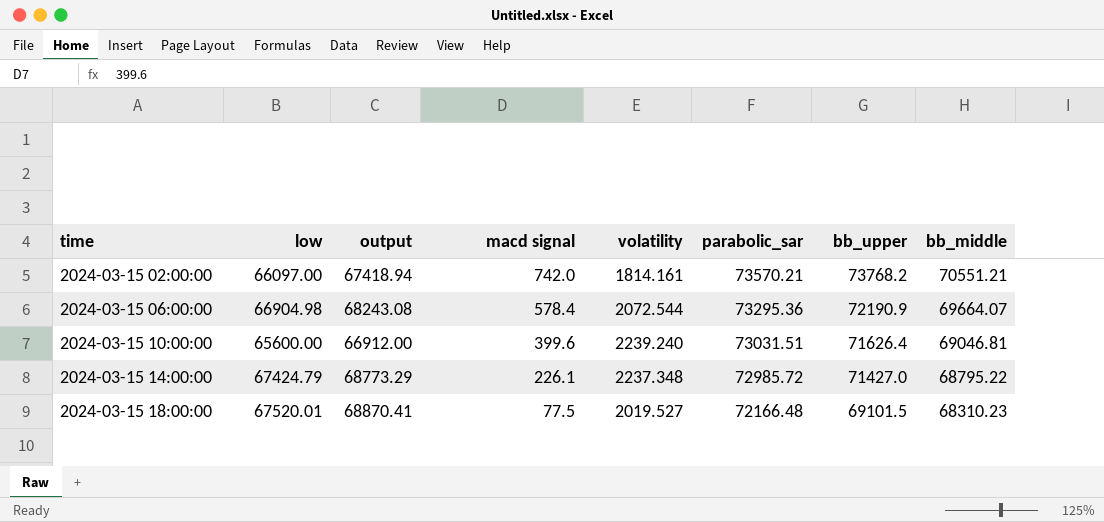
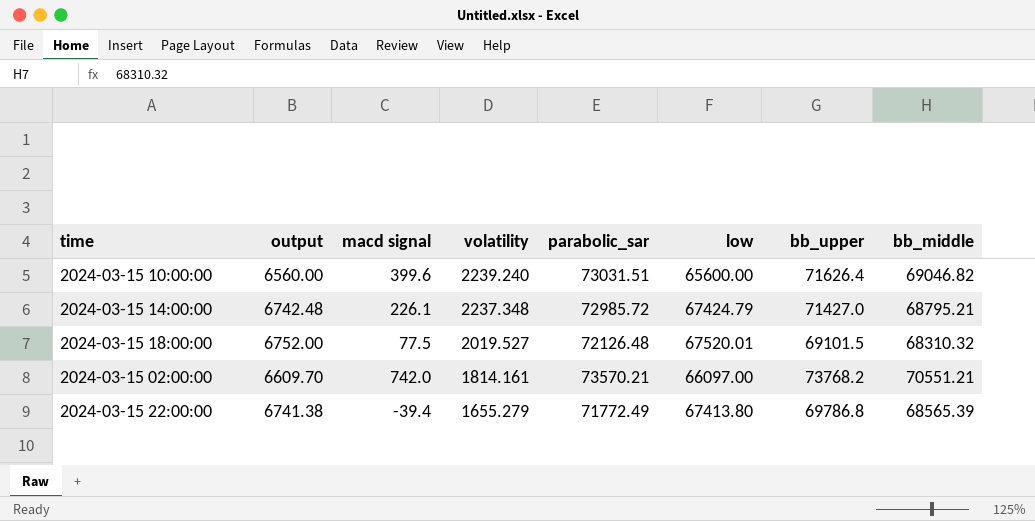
row order: time ascending -> volatility descending
column output | formula: [low] * 1.02 -> [low] * 0.1
column low | position: 2 -> 6
row 2024-03-15 06:00:00: 66904.98 | 68243.08 | 578.4 | 2072.544 | 73295.36 | 72190.9 | 69664.07 -> none
2024-03-15 10:00:00 | bb_middle: 69046.81 -> 69046.82
2024-03-15 14:00:00 | bb_middle: 68795.22 -> 68795.21
2024-03-15 18:00:00 | parabolic_sar: 72166.48 -> 72126.48
2024-03-15 18:00:00 | bb_middle: 68310.23 -> 68310.32
row 2024-03-15 22:00:00: none -> 6741.38 | -39.4 | 1655.279 | 71772.49 | 67413.80 | 69786.8 | 68565.39

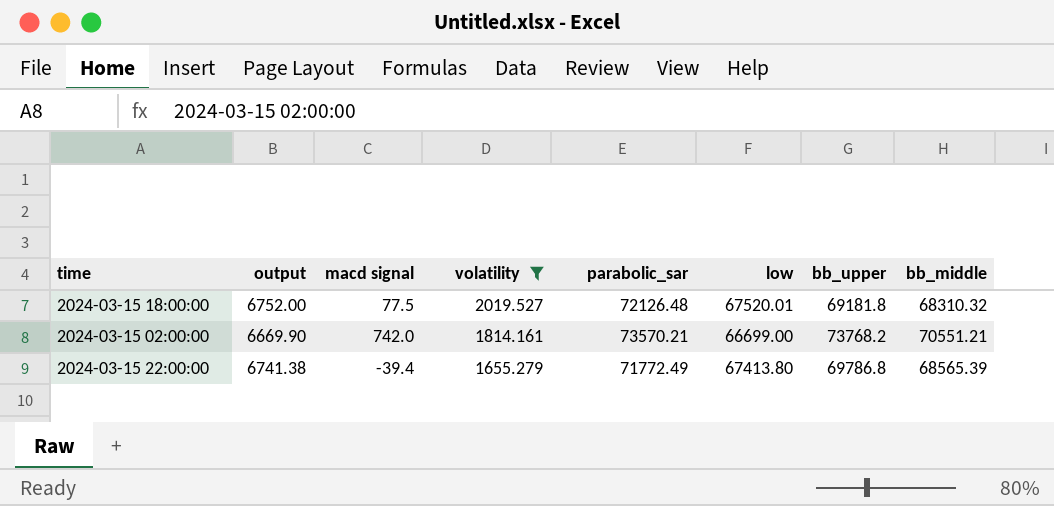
filter: none -> volatility <= 2019.527
2024-03-15 18:00:00 | bb_upper: 69101.5 -> 69181.8
2024-03-15 02:00:00 | output: 6609.70 -> 6669.90
2024-03-15 02:00:00 | low: 66097.00 -> 66699.00

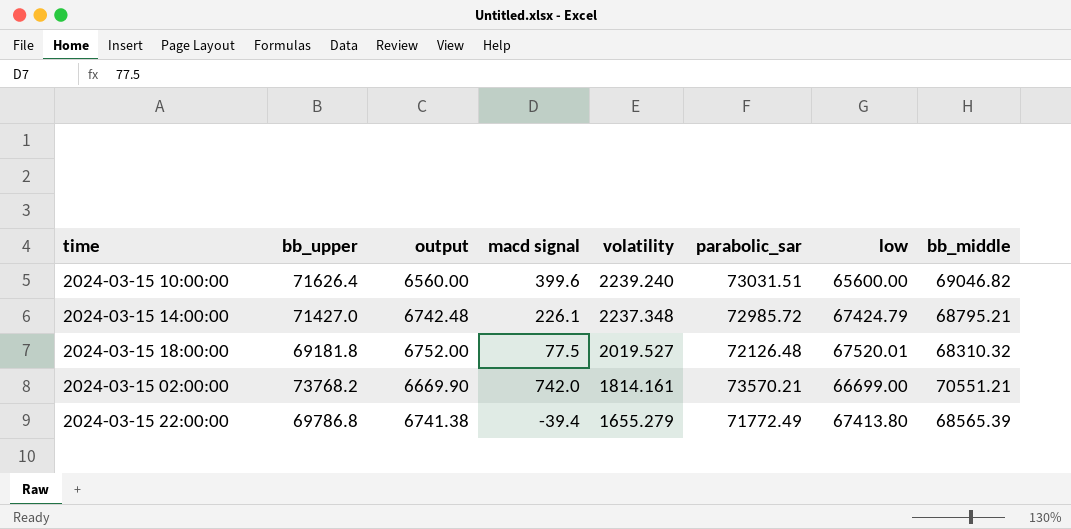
filter: volatility <= 2019.527 -> none
column bb_upper | position: 7 -> 2

